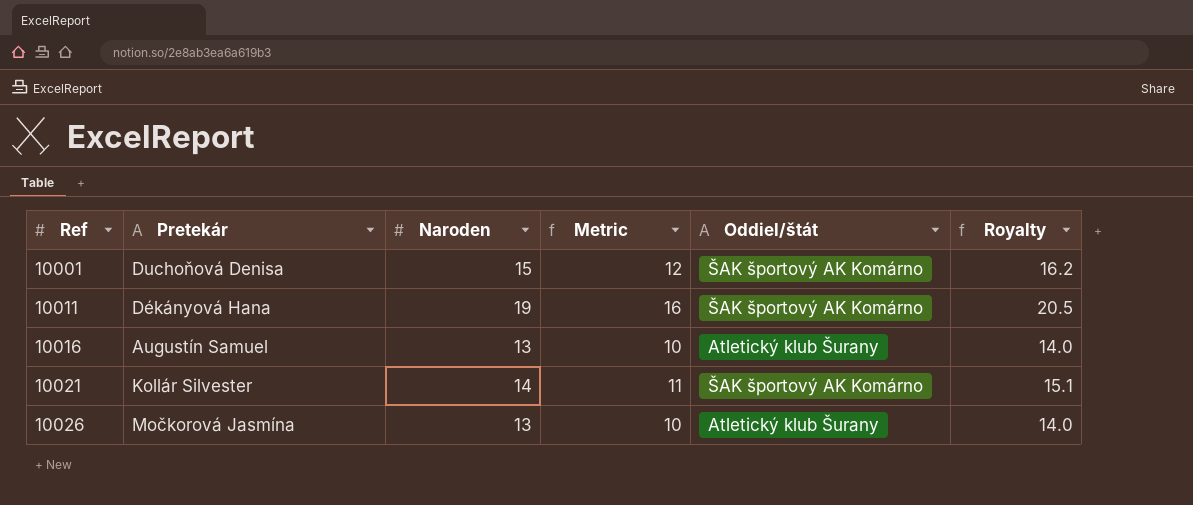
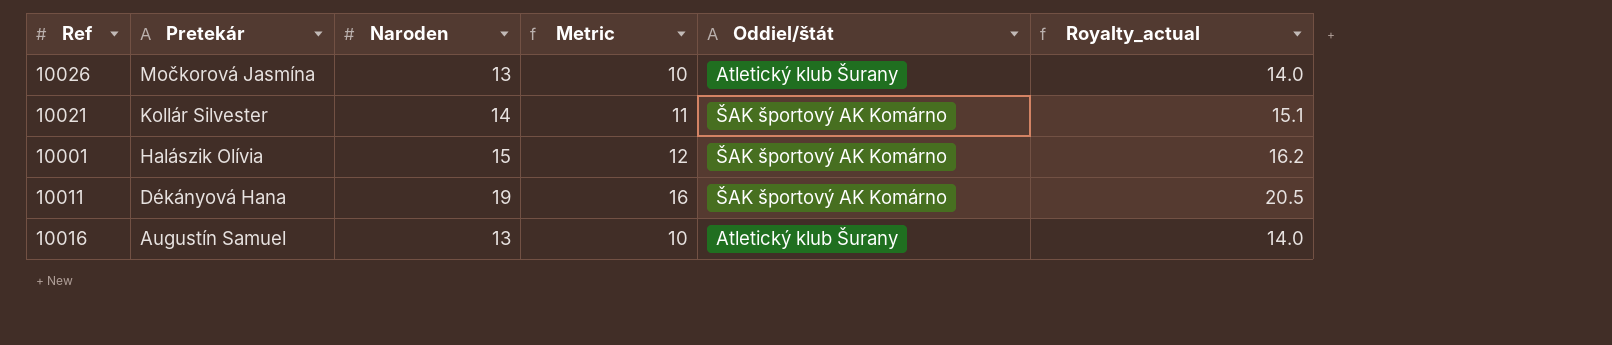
row order: Ref ascending -> Pretekár descending
column name: Royalty -> Royalty_actual
10001 | Pretekár: Duchoňová Denisa -> Halászik Olívia

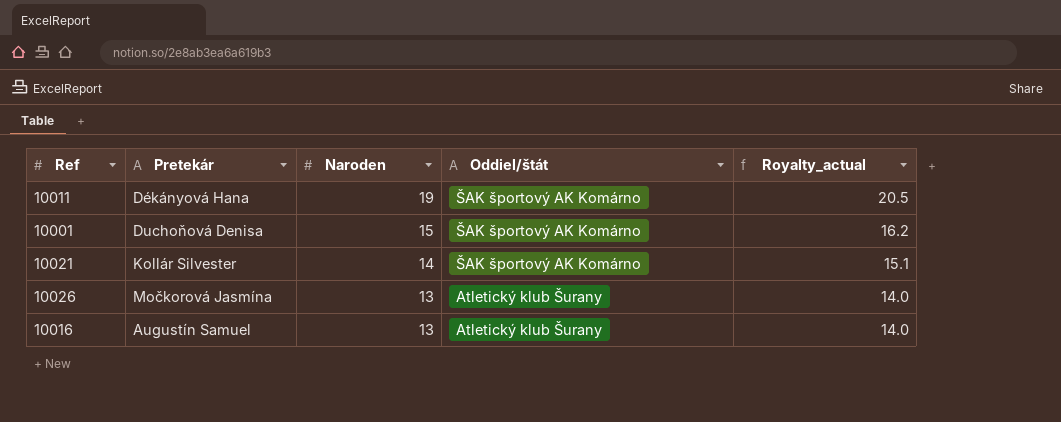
row order: Pretekár descending -> Naroden descending
column Metric | formula: [Naroden] - 3 -> none
10001 | Pretekár: Halászik Olívia -> Duchoňová Denisa

